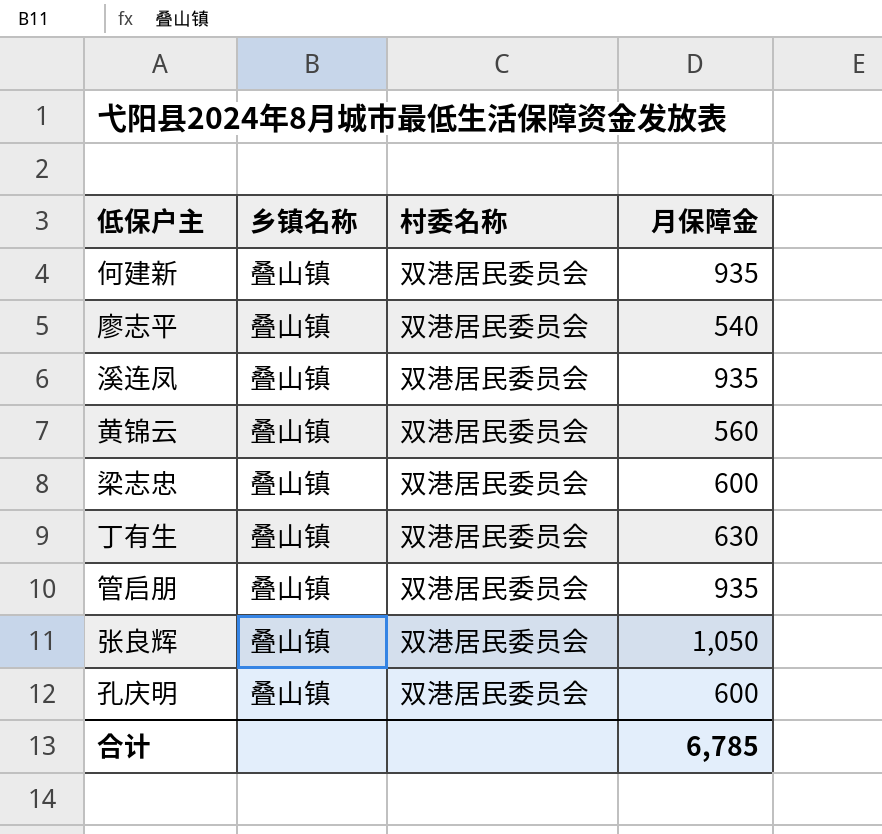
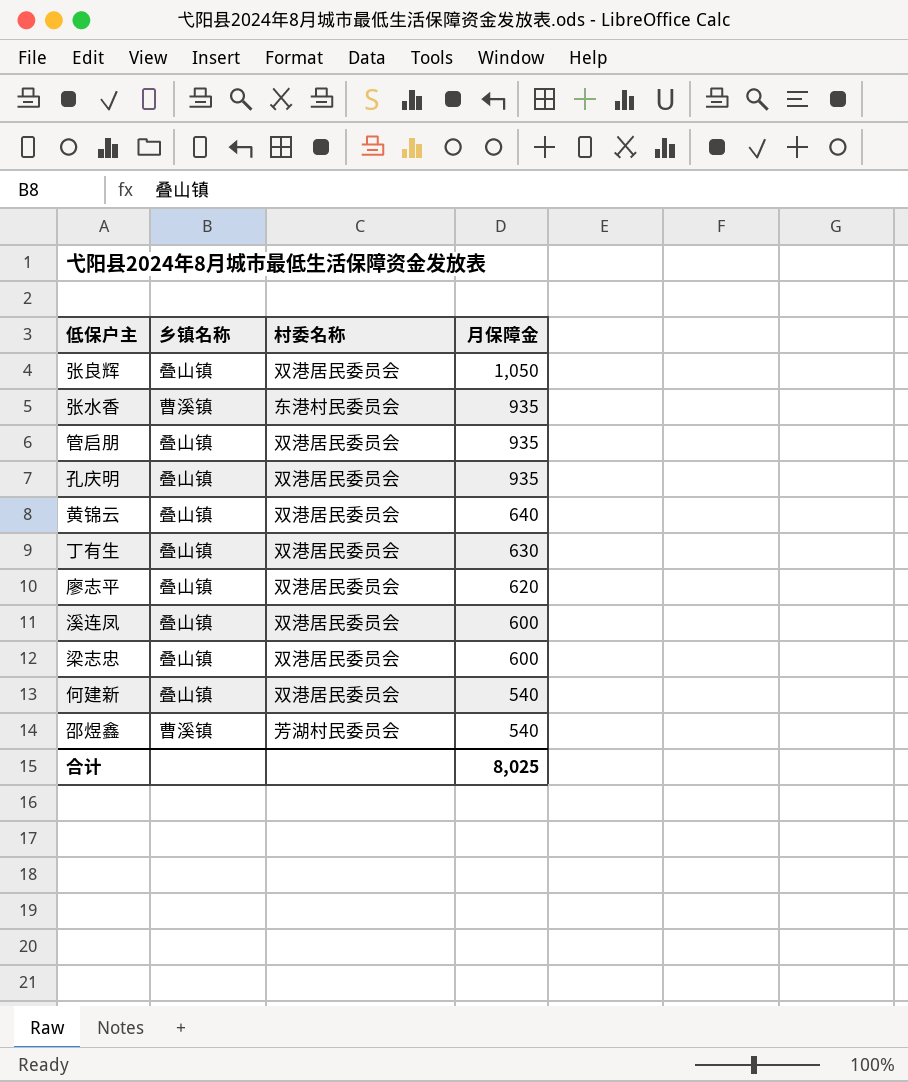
row order: none -> 月保障金 descending
row 张水香: none -> 曹溪镇 | 东港村民委员会 | 935
孔庆明 | 月保障金: 600 -> 935
黄锦云 | 月保障金: 560 -> 640
廖志平 | 月保障金: 540 -> 620
溪连凤 | 月保障金: 935 -> 600
何建新 | 月保障金: 935 -> 540
row 邵煜鑫: none -> 曹溪镇 | 芳湖村民委员会 | 540
合计 | 月保障金: 6,785 -> 8,025

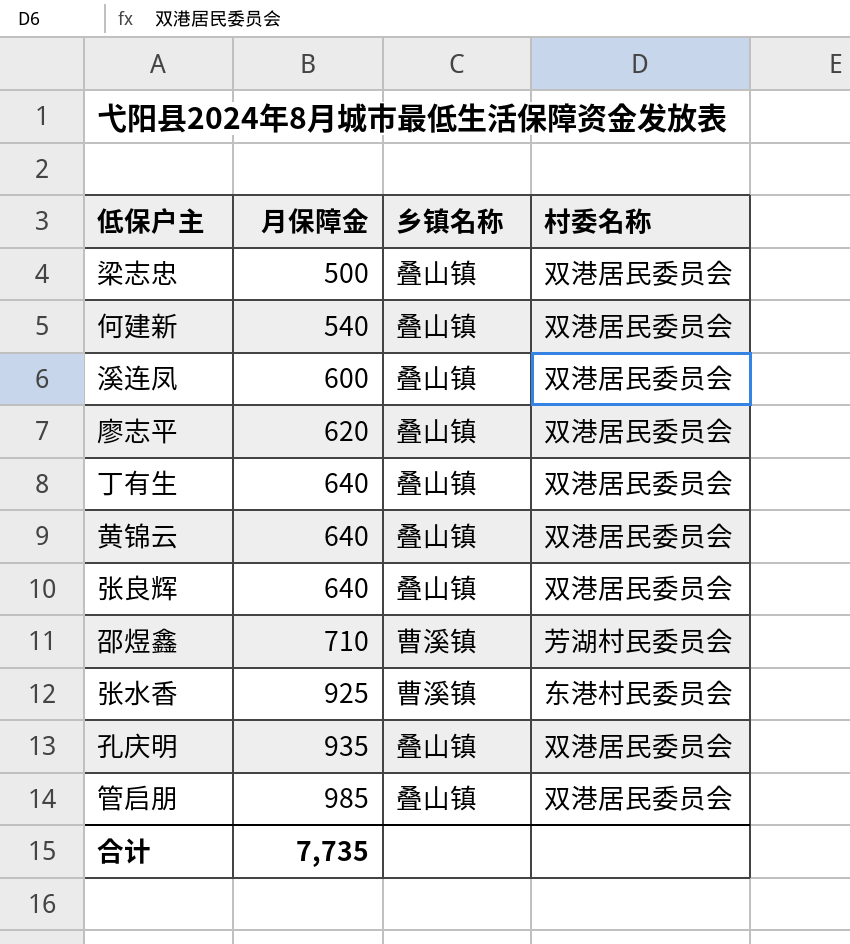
row order: 月保障金 descending -> 月保障金 ascending
column 月保障金 | position: 4 -> 2
梁志忠 | 月保障金: 600 -> 500
丁有生 | 月保障金: 630 -> 640
张良辉 | 月保障金: 1,050 -> 640
邵煜鑫 | 月保障金: 540 -> 710
张水香 | 月保障金: 935 -> 925
管启朋 | 月保障金: 935 -> 985
合计 | 月保障金: 8,025 -> 7,735

